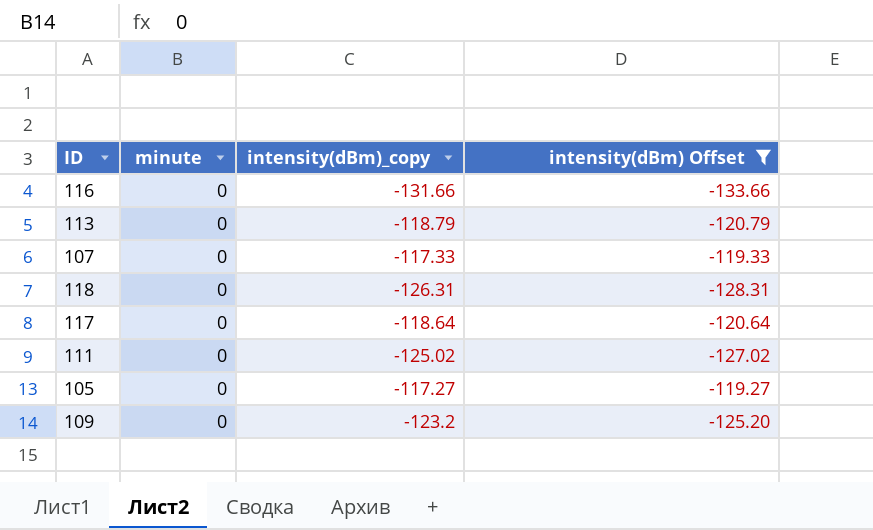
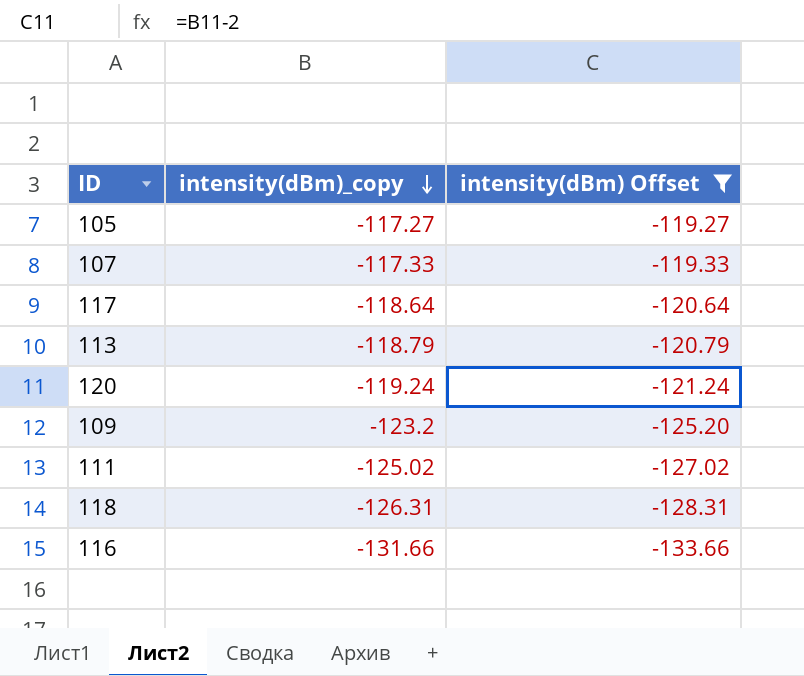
row order: none -> intensity(dBm)_copy descending
column minute | position: 2 -> none
row 120: none -> -119.24 | -121.24

